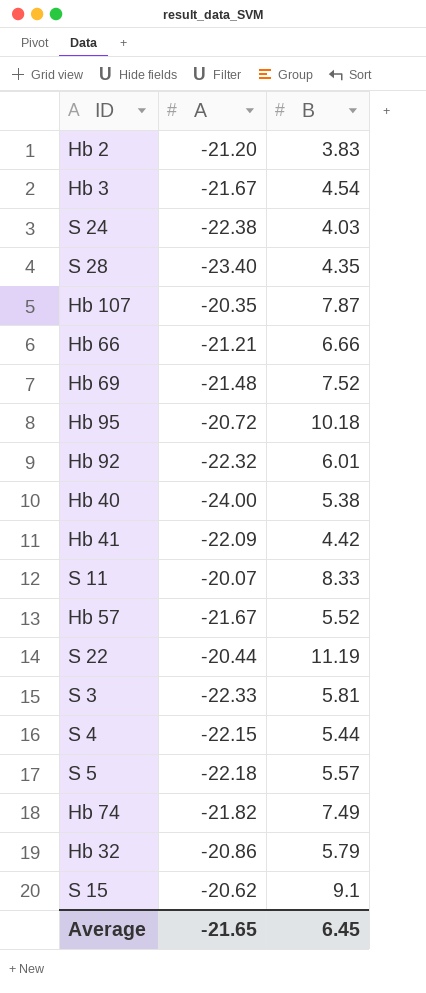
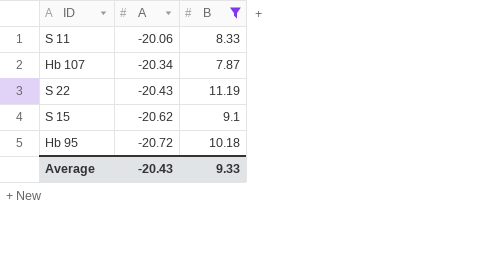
filter: none -> B >= 7.87
row order: none -> A descending
S 11 | A: -20.07 -> -20.06
Hb 107 | A: -20.35 -> -20.34
S 22 | A: -20.44 -> -20.43
Average | A: -21.65 -> -20.43
Average | B: 6.45 -> 9.33

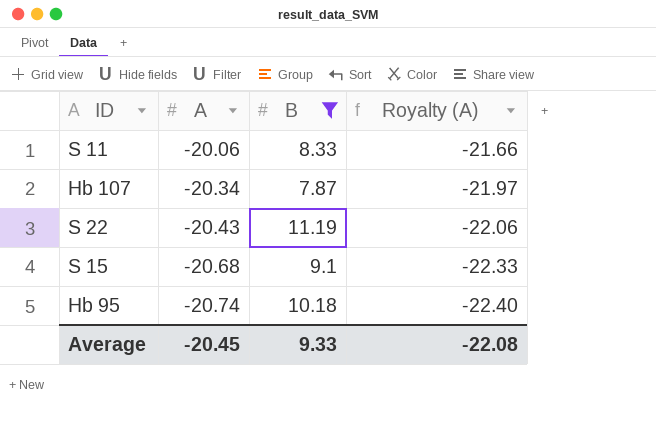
column Royalty (A) | formula: none -> [A] * 1.08
S 15 | A: -20.62 -> -20.68
Hb 95 | A: -20.72 -> -20.74
Average | A: -20.43 -> -20.45

